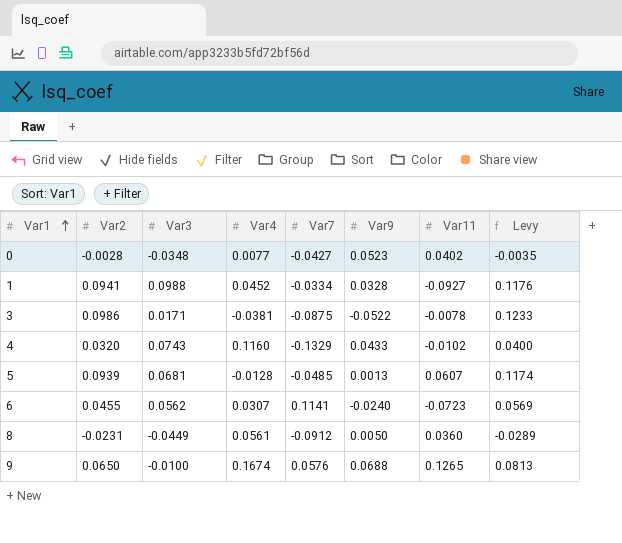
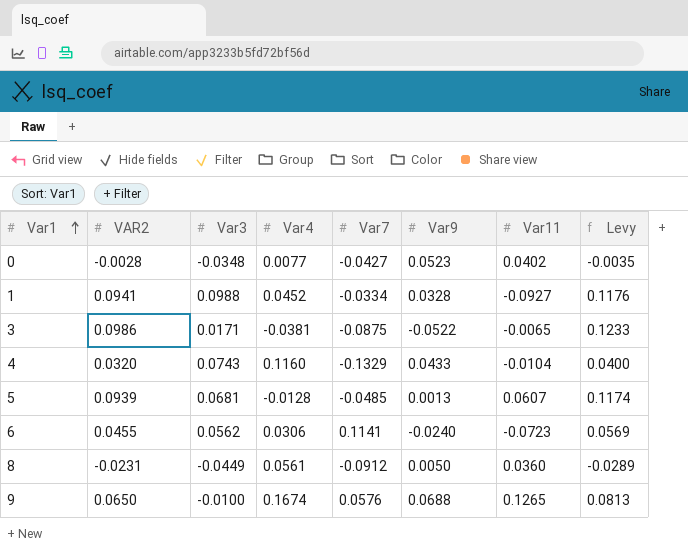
column name: Var2 -> VAR2
3 | Var11: -0.0078 -> -0.0065
4 | Var11: -0.0102 -> -0.0104
6 | Var4: 0.0307 -> 0.0306

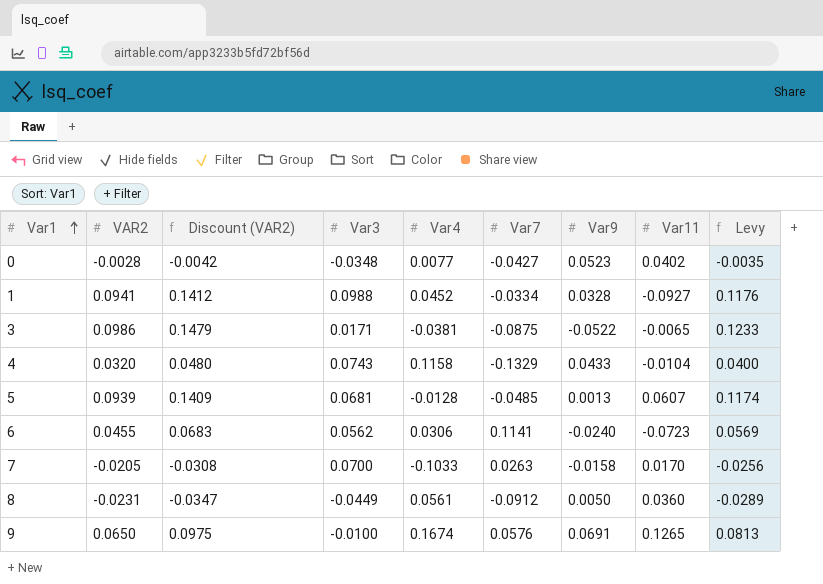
column Discount (VAR2) | formula: none -> [VAR2] * 1.5
4 | Var4: 0.1160 -> 0.1158
row 7: none -> -0.0205 | -0.0308 | 0.0700 | -0.1033 | 0.0263 | -0.0158 | 0.0170 | -0.0256
9 | Var9: 0.0688 -> 0.0691

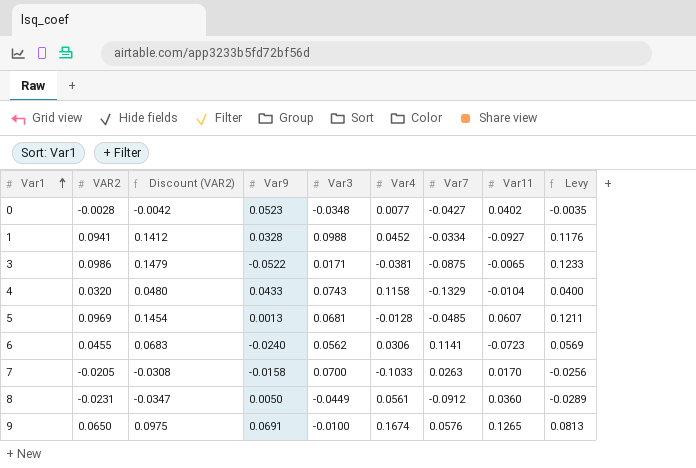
column Var9 | position: 7 -> 4
5 | VAR2: 0.0939 -> 0.0969
5 | Discount (VAR2): 0.1409 -> 0.1454
5 | Levy: 0.1174 -> 0.1211

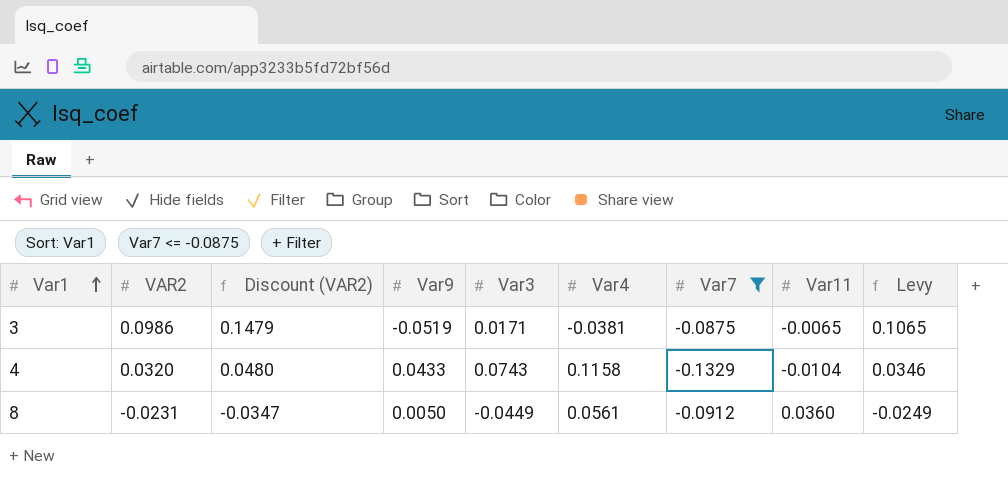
filter: none -> Var7 <= -0.0875
column Levy | formula: [VAR2] * 1.25 -> [VAR2] * 1.08
3 | Var9: -0.0522 -> -0.0519

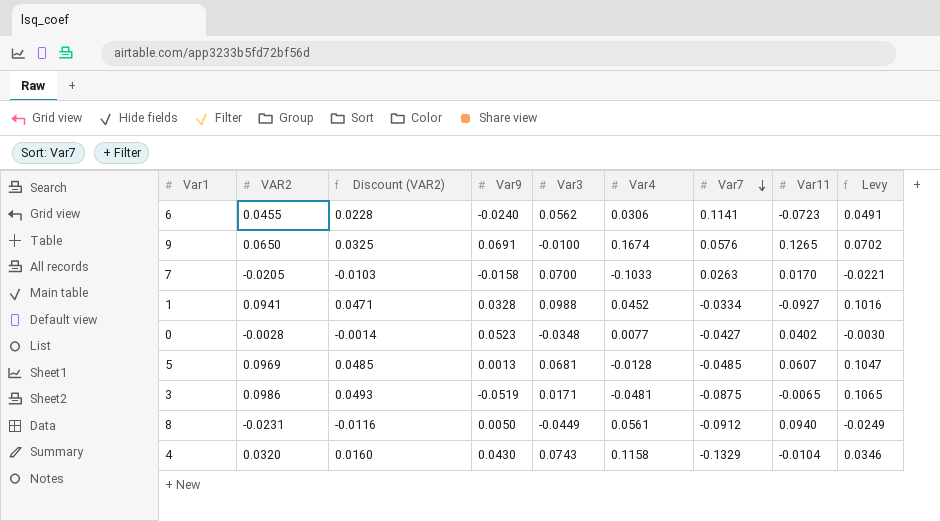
filter: Var7 <= -0.0875 -> none
row order: Var1 ascending -> Var7 descending
column Discount (VAR2) | formula: [VAR2] * 1.5 -> [VAR2] * 0.5
3 | Var4: -0.0381 -> -0.0481
8 | Var11: 0.0360 -> 0.0940
4 | Var9: 0.0433 -> 0.0430

